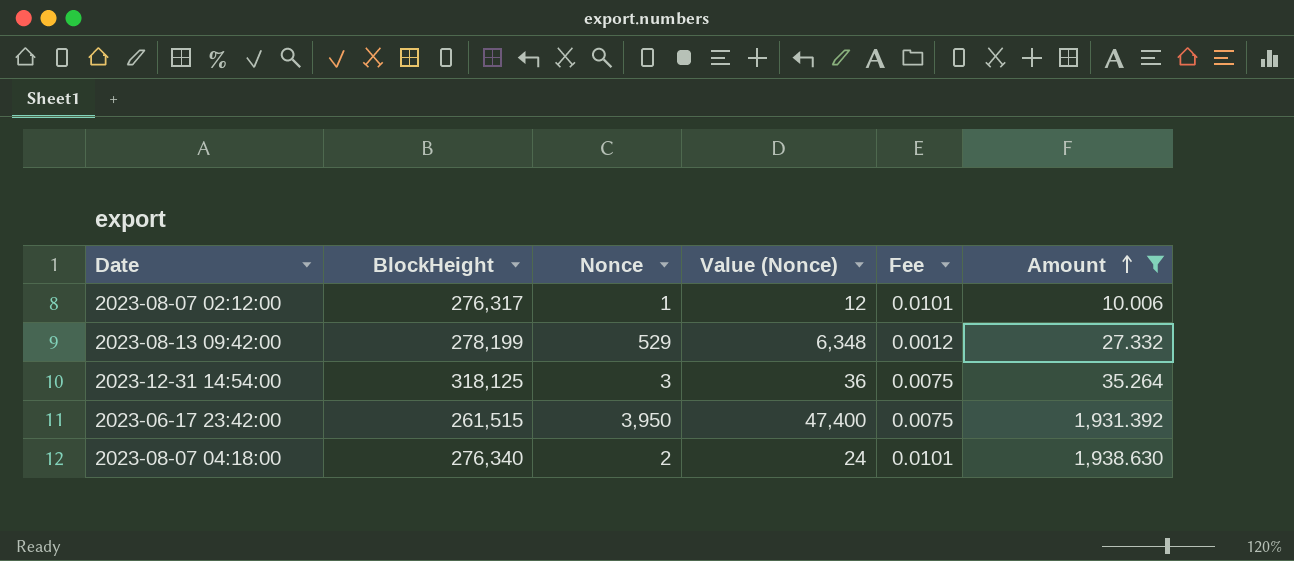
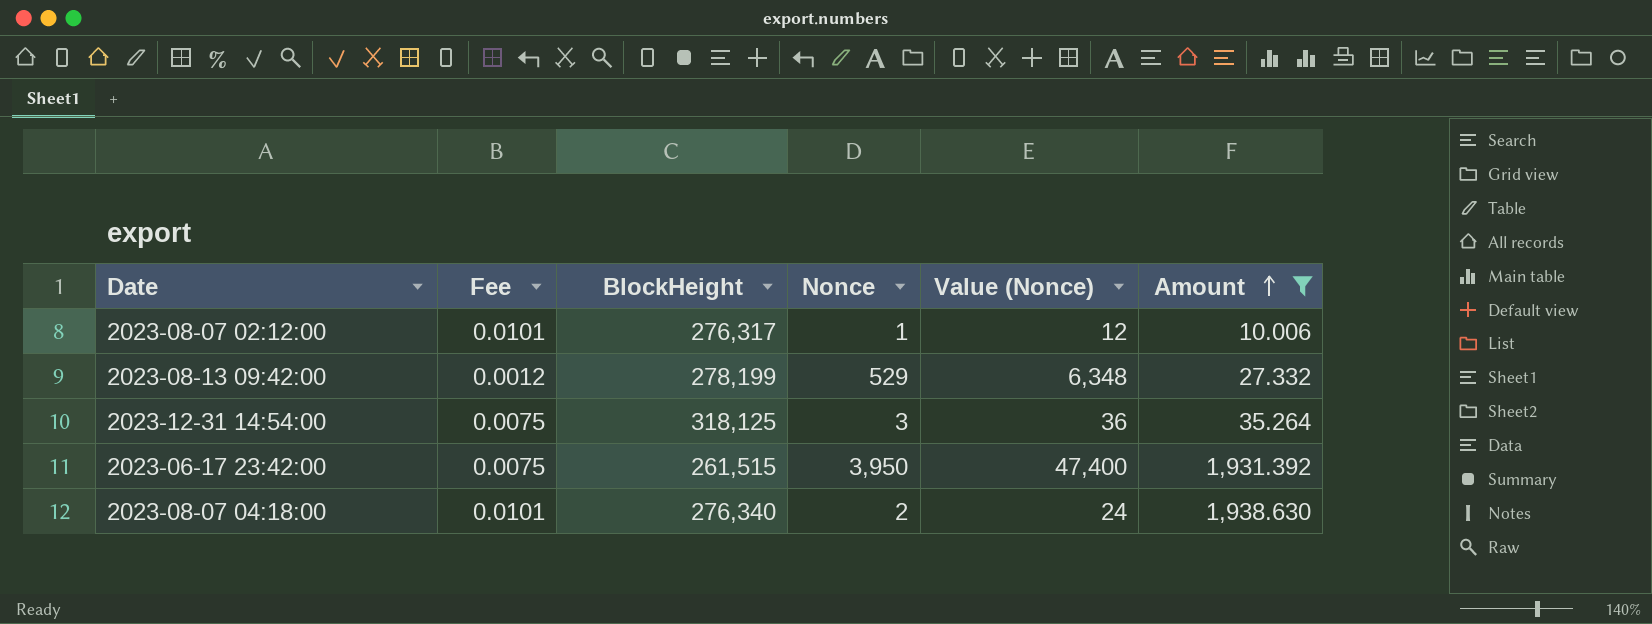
column Fee | position: 5 -> 2

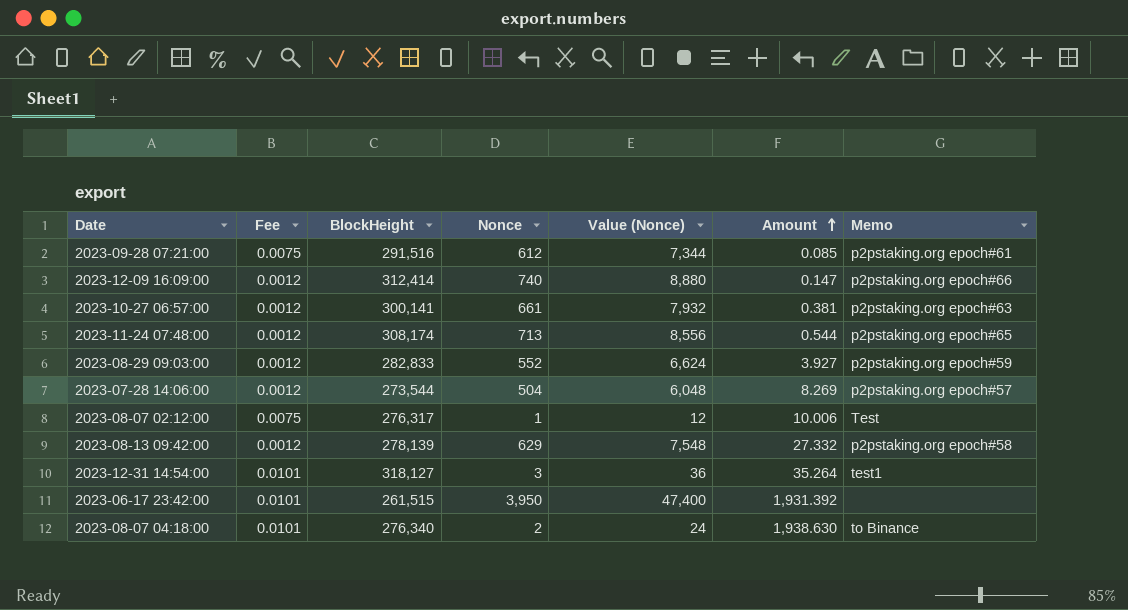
filter: Amount >= 10.006 -> none
column Memo | position: none -> 7
2023-08-07 02:12:00 | Fee: 0.0101 -> 0.0075
2023-08-13 09:42:00 | BlockHeight: 278,199 -> 278,139
2023-08-13 09:42:00 | Nonce: 529 -> 629
2023-08-13 09:42:00 | Value (Nonce): 6,348 -> 7,548
2023-12-31 14:54:00 | Fee: 0.0075 -> 0.0101
2023-12-31 14:54:00 | BlockHeight: 318,125 -> 318,127
2023-06-17 23:42:00 | Fee: 0.0075 -> 0.0101

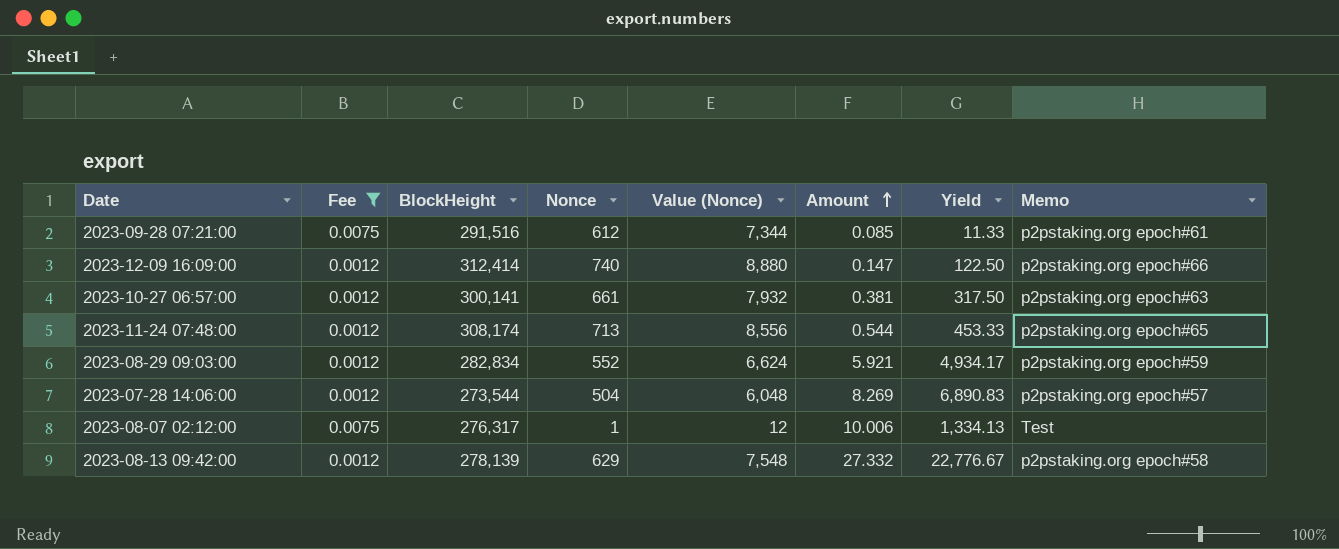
filter: none -> Fee != 0.0101
column Yield | formula: none -> [Amount] / [Fee]
2023-08-29 09:03:00 | BlockHeight: 282,833 -> 282,834
2023-08-29 09:03:00 | Amount: 3.927 -> 5.921

